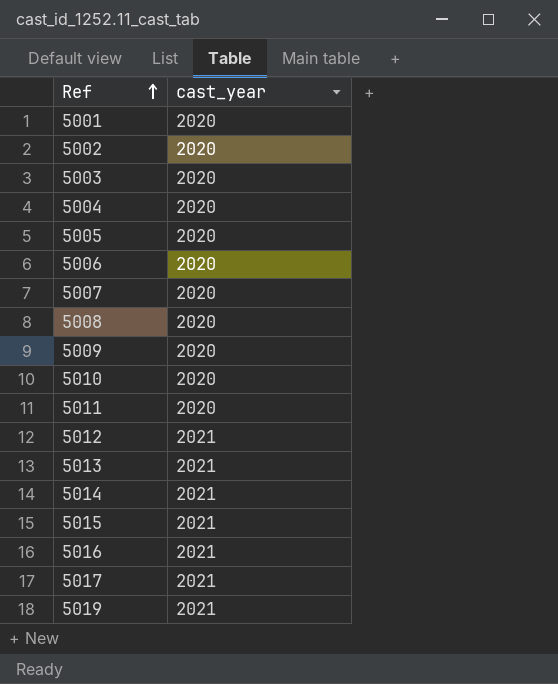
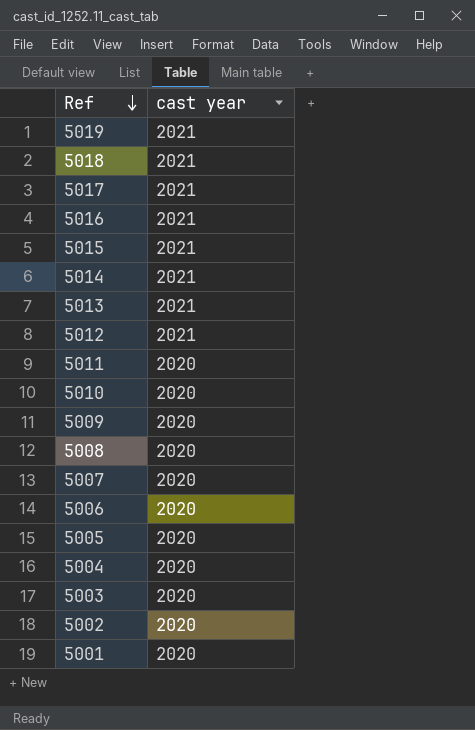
row order: Ref ascending -> Ref descending
column name: cast_year -> cast year
row 5018: none -> 2021

